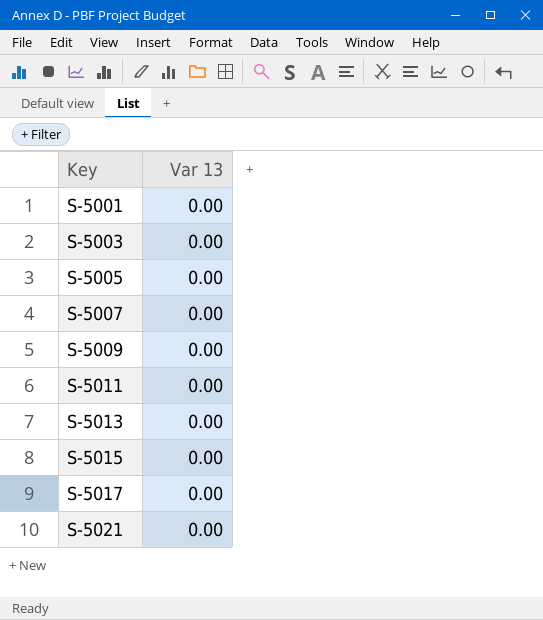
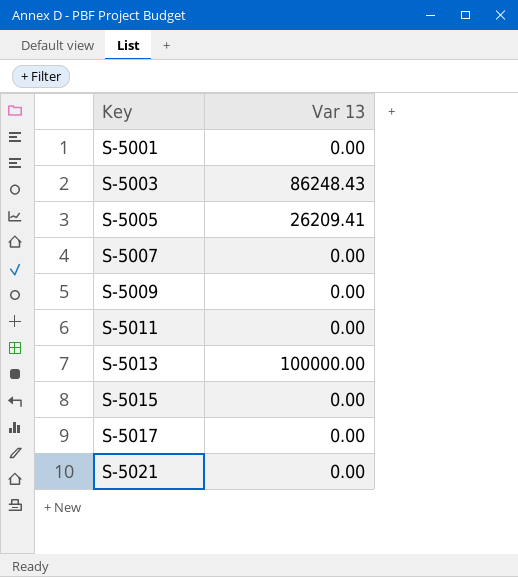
S-5003 | Var 13: 0.00 -> 86248.43
S-5005 | Var 13: 0.00 -> 26209.41
S-5013 | Var 13: 0.00 -> 100000.00

